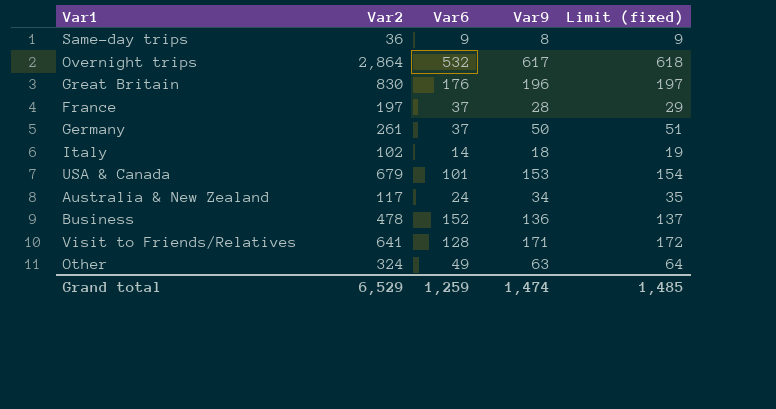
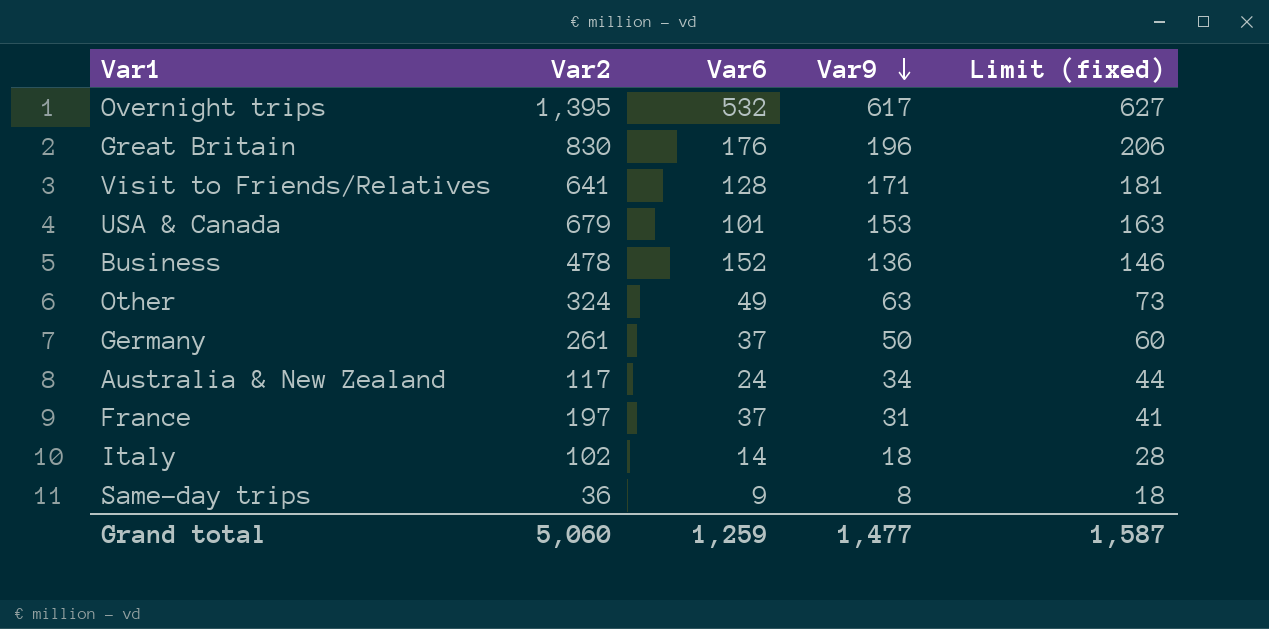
row order: none -> Var9 descending
column Limit (fixed) | formula: [Var9] + 1 -> [Var9] + 10
Overnight trips | Var2: 2,864 -> 1,395
France | Var9: 28 -> 31
Grand total | Var2: 6,529 -> 5,060
Grand total | Var9: 1,474 -> 1,477
Grand total | Limit (fixed): 1,485 -> 1,587

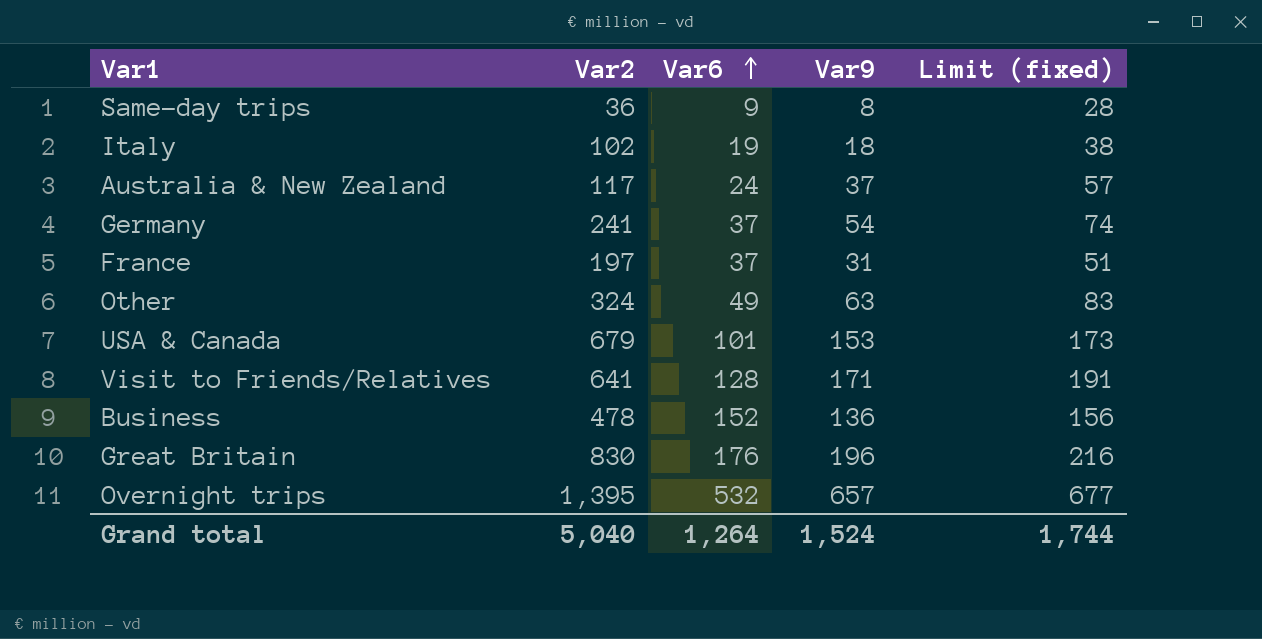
row order: Var9 descending -> Var6 ascending
column Limit (fixed) | formula: [Var9] + 10 -> [Var9] + 20
Italy | Var6: 14 -> 19
Australia & New Zealand | Var9: 34 -> 37
Germany | Var2: 261 -> 241
Germany | Var9: 50 -> 54
Overnight trips | Var9: 617 -> 657
Grand total | Var2: 5,060 -> 5,040
Grand total | Var6: 1,259 -> 1,264
Grand total | Var9: 1,477 -> 1,524
Grand total | Limit (fixed): 1,587 -> 1,744

